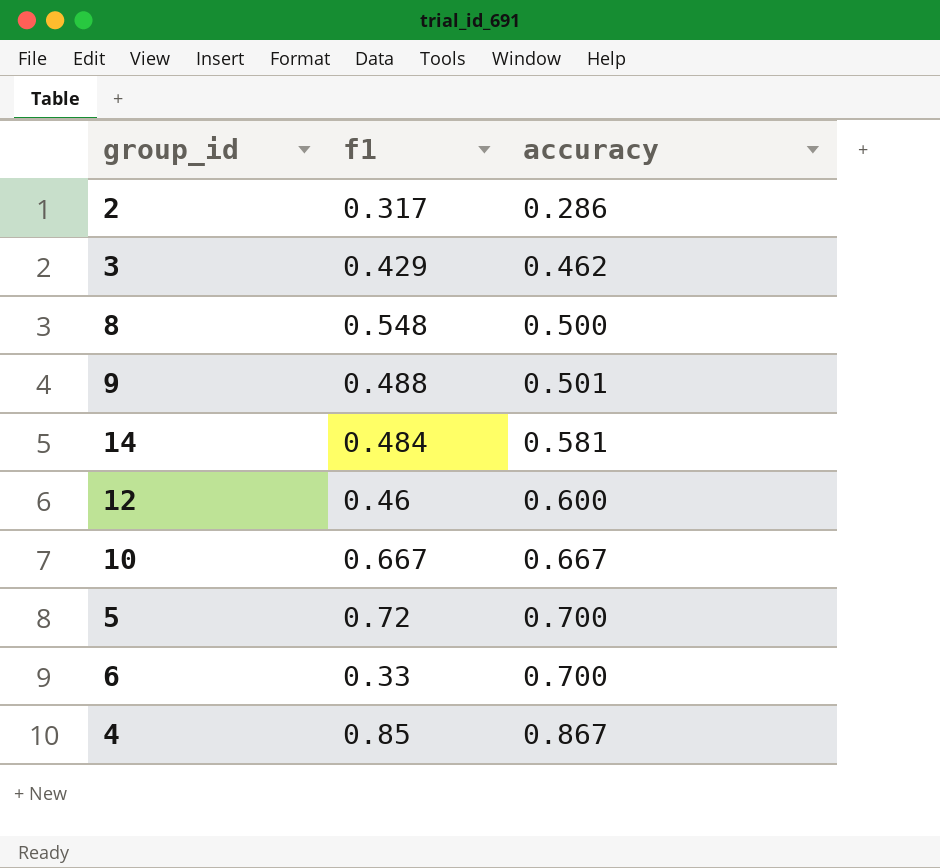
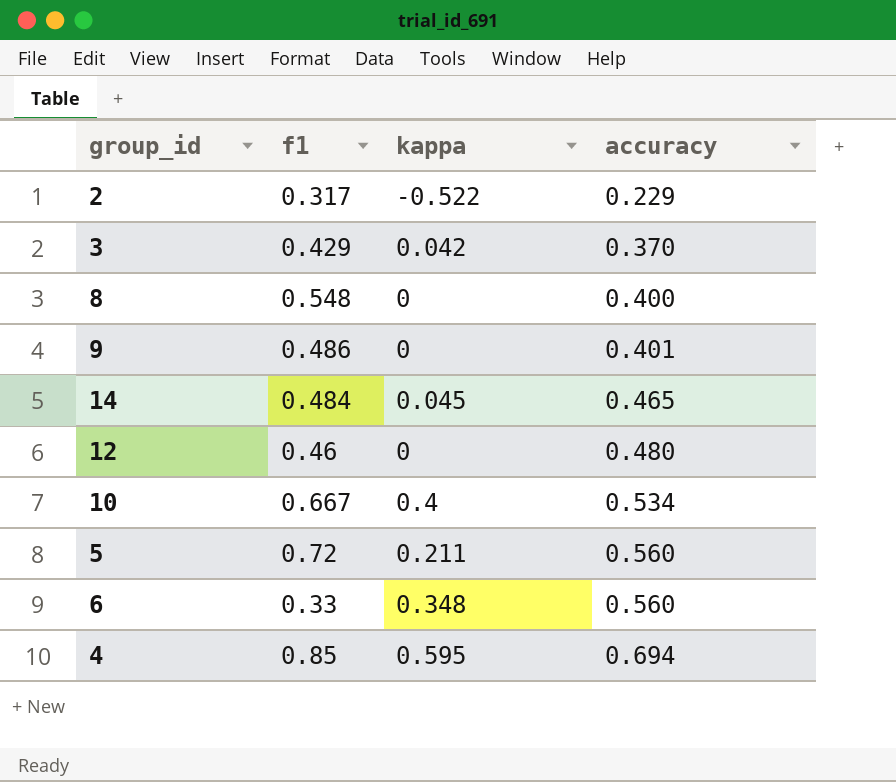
column kappa | position: none -> 3
2 | accuracy: 0.286 -> 0.229
3 | accuracy: 0.462 -> 0.370
8 | accuracy: 0.500 -> 0.400
9 | f1: 0.488 -> 0.486
9 | accuracy: 0.501 -> 0.401
14 | accuracy: 0.581 -> 0.465
12 | accuracy: 0.600 -> 0.480
10 | accuracy: 0.667 -> 0.534
5 | accuracy: 0.700 -> 0.560
6 | accuracy: 0.700 -> 0.560
4 | accuracy: 0.867 -> 0.694

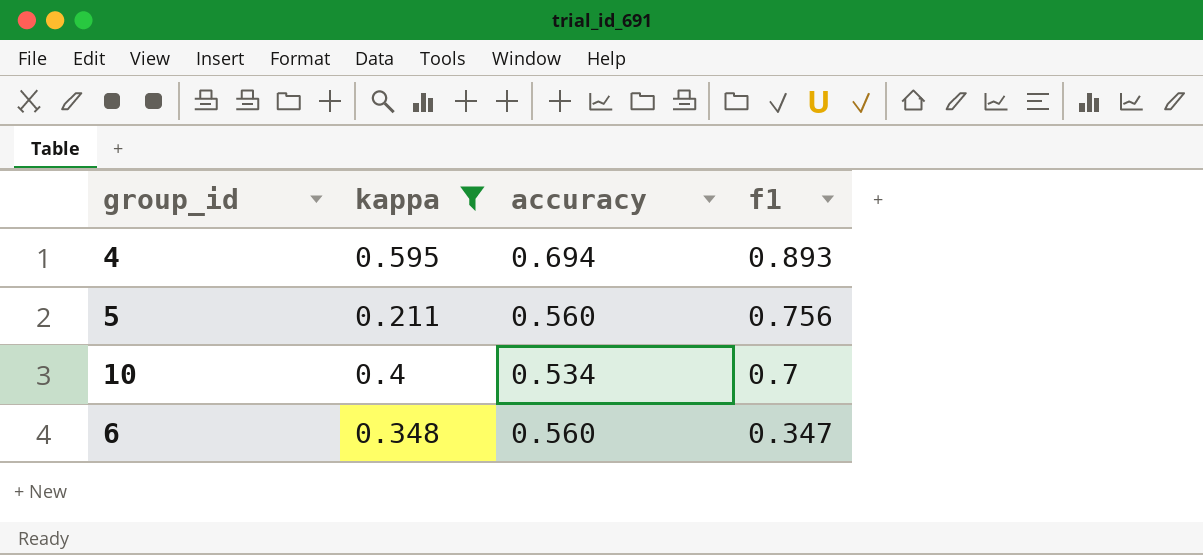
filter: none -> kappa >= 0.211
row order: accuracy ascending -> f1 descending
column f1 | position: 2 -> 4
4 | f1: 0.85 -> 0.893
5 | f1: 0.72 -> 0.756
10 | f1: 0.667 -> 0.7
6 | f1: 0.33 -> 0.347

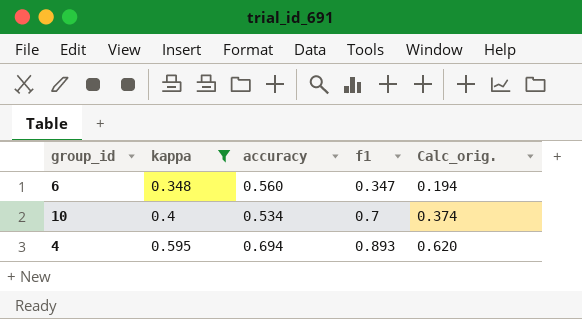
row order: f1 descending -> kappa ascending
column Calc_orig. | formula: none -> [accuracy] * [f1]
row 5: 0.211 | 0.560 | 0.756 -> none

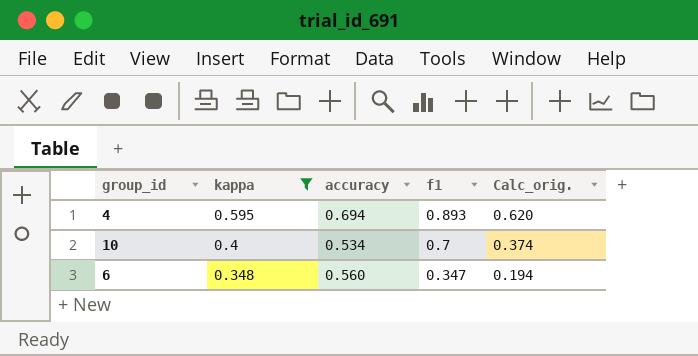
row order: kappa ascending -> kappa descending

